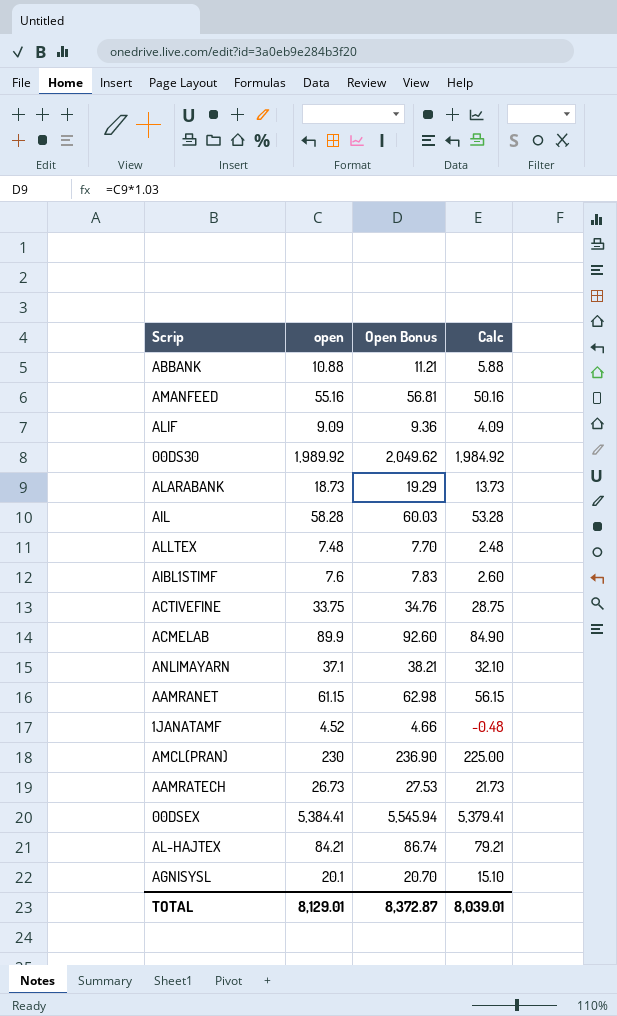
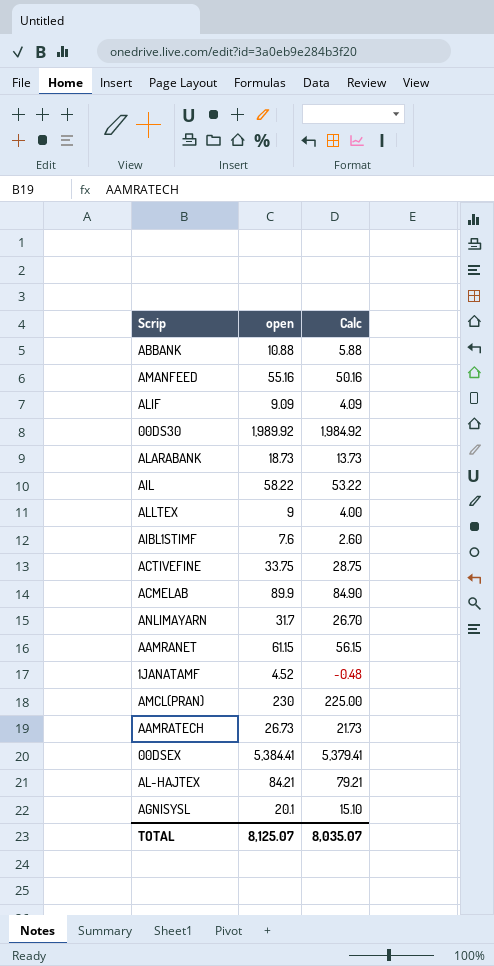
column Open Bonus | formula: [open] * 1.03 -> none
AIL | open: 58.28 -> 58.22
AIL | Calc: 53.28 -> 53.22
ALLTEX | open: 7.48 -> 9
ALLTEX | Calc: 2.48 -> 4.00
ANLIMAYARN | open: 37.1 -> 31.7
ANLIMAYARN | Calc: 32.10 -> 26.70
TOTAL | open: 8,129.01 -> 8,125.07
TOTAL | Calc: 8,039.01 -> 8,035.07

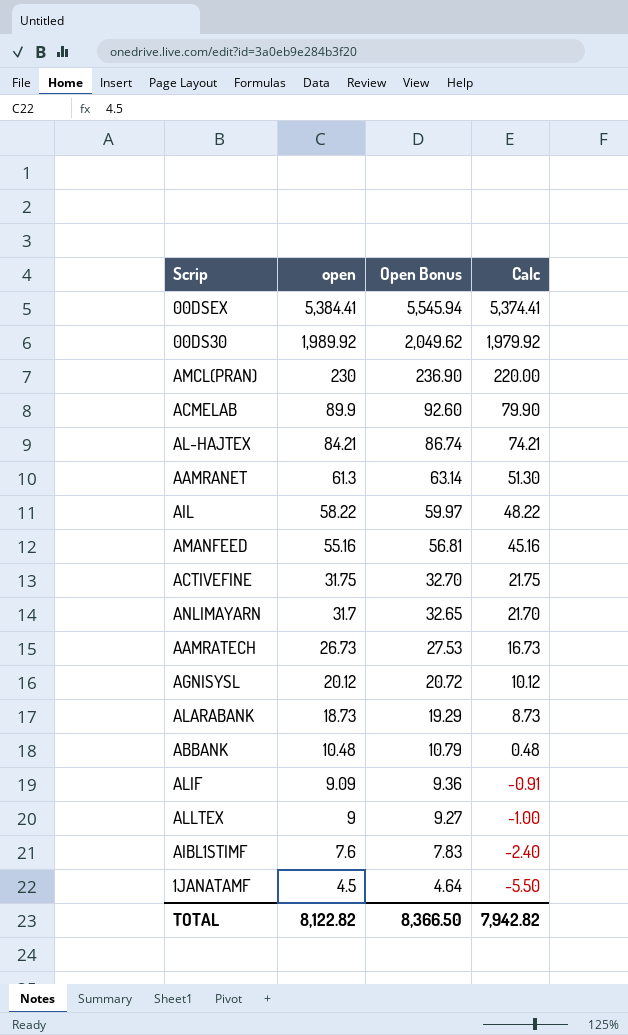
row order: none -> open descending
column Open Bonus | formula: none -> [open] * 1.03
column Calc | formula: [open] - 5 -> [open] - 10
AAMRANET | open: 61.15 -> 61.3
ACTIVEFINE | open: 33.75 -> 31.75
AGNISYSL | open: 20.1 -> 20.12
ABBANK | open: 10.88 -> 10.48
1JANATAMF | open: 4.52 -> 4.5
TOTAL | open: 8,125.07 -> 8,122.82
TOTAL | Calc: 8,035.07 -> 7,942.82

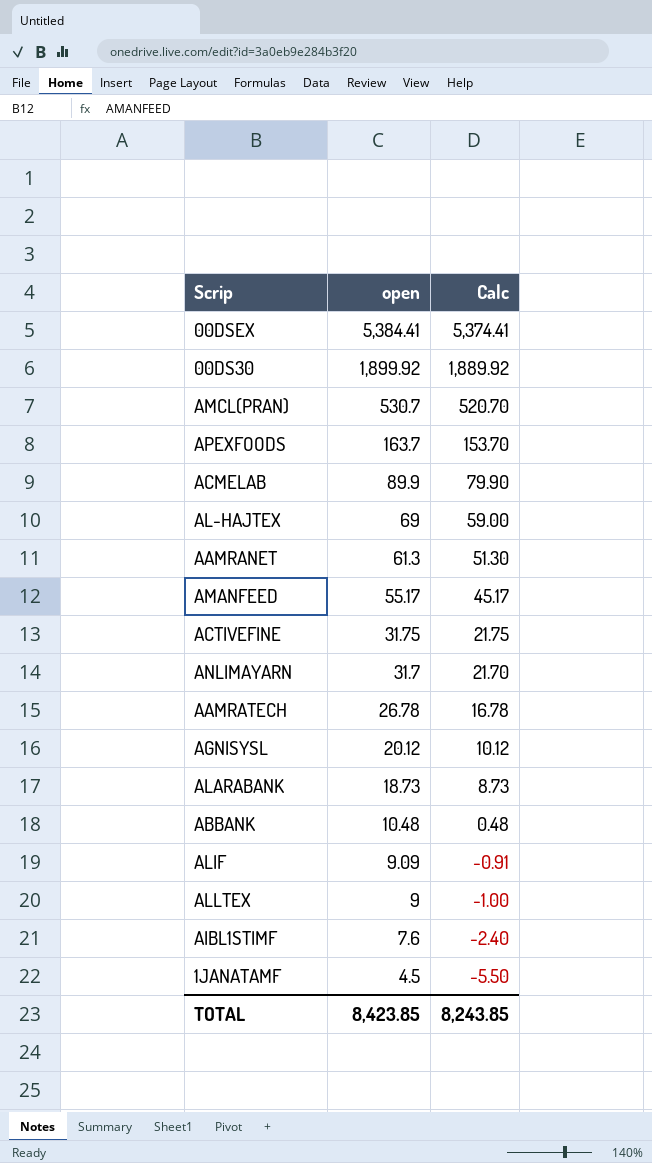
column Open Bonus | formula: [open] * 1.03 -> none
row AIL: 58.22 | 59.97 | 48.22 -> none
00DS30 | open: 1,989.92 -> 1,899.92
00DS30 | Calc: 1,979.92 -> 1,889.92
AMCL(PRAN) | open: 230 -> 530.7
AMCL(PRAN) | Calc: 220.00 -> 520.70
row APEXFOODS: none -> 163.7 | 153.70
AL-HAJTEX | open: 84.21 -> 69
AL-HAJTEX | Calc: 74.21 -> 59.00
AMANFEED | open: 55.16 -> 55.17
AMANFEED | Calc: 45.16 -> 45.17
AAMRATECH | open: 26.73 -> 26.78
AAMRATECH | Calc: 16.73 -> 16.78
TOTAL | open: 8,122.82 -> 8,423.85
TOTAL | Calc: 7,942.82 -> 8,243.85

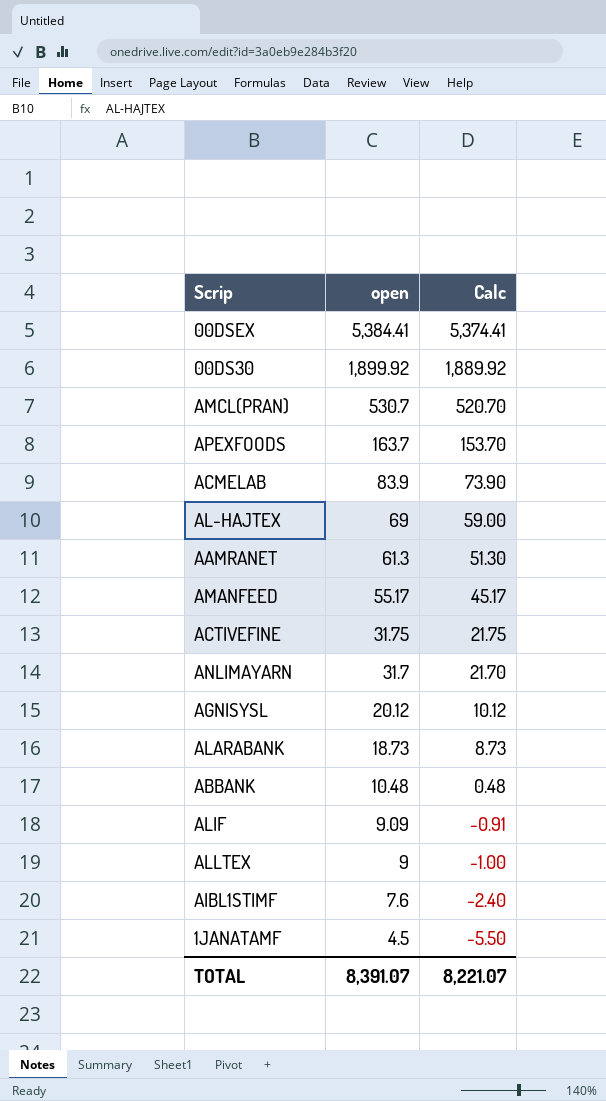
row AAMRATECH: 26.78 | 16.78 -> none
ACMELAB | open: 89.9 -> 83.9
ACMELAB | Calc: 79.90 -> 73.90
TOTAL | open: 8,423.85 -> 8,391.07
TOTAL | Calc: 8,243.85 -> 8,221.07

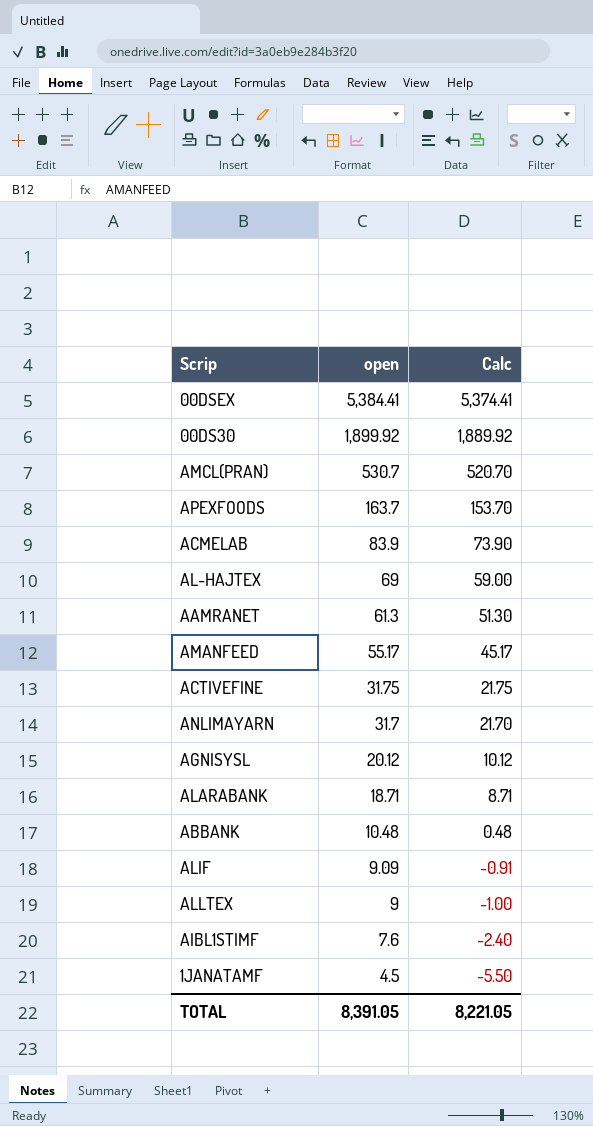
ALARABANK | open: 18.73 -> 18.71
ALARABANK | Calc: 8.73 -> 8.71
TOTAL | open: 8,391.07 -> 8,391.05
TOTAL | Calc: 8,221.07 -> 8,221.05

